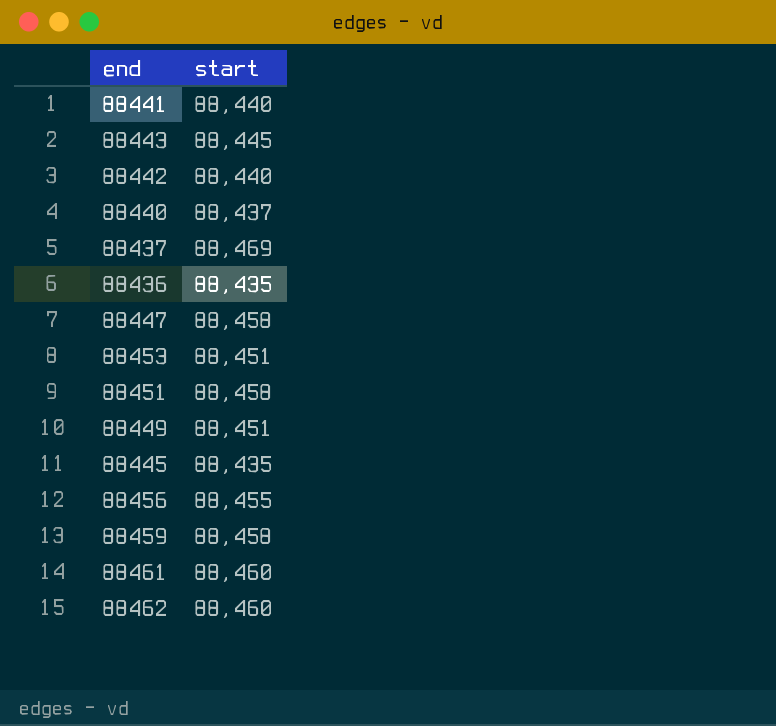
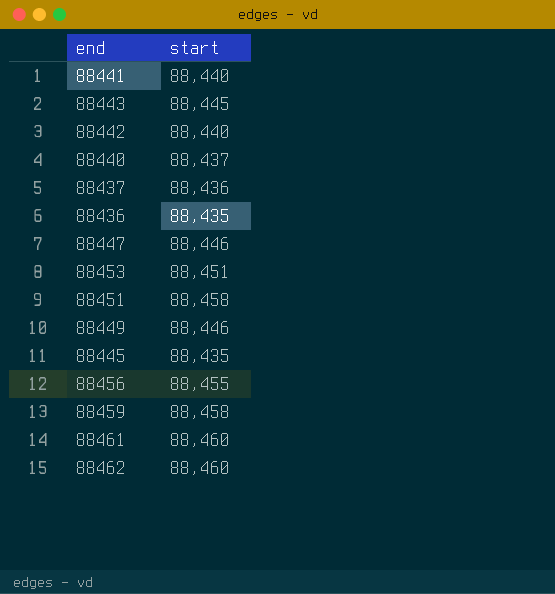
88437 | start: 88,469 -> 88,436
88447 | start: 88,458 -> 88,446
88449 | start: 88,451 -> 88,446

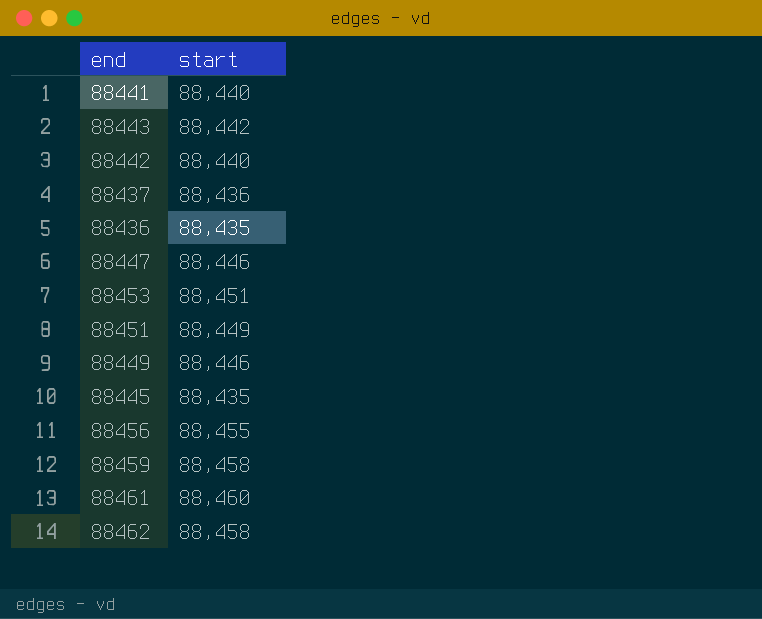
row 88440: 88,437 -> none
88443 | start: 88,445 -> 88,442
88451 | start: 88,458 -> 88,449
88462 | start: 88,460 -> 88,458

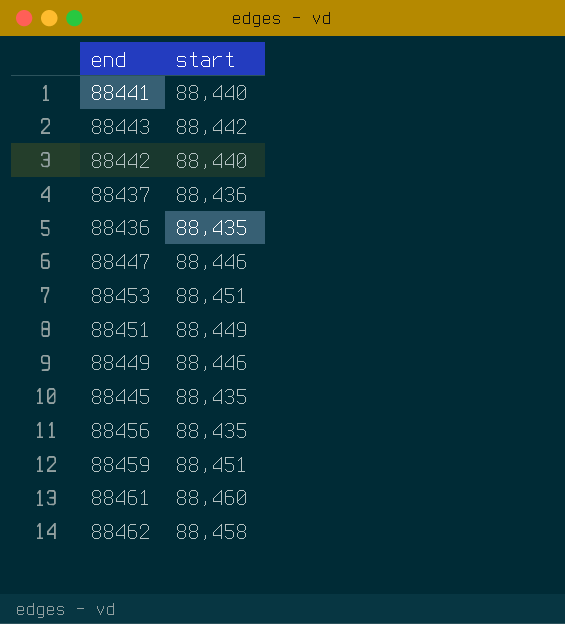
88456 | start: 88,455 -> 88,435
88459 | start: 88,458 -> 88,451

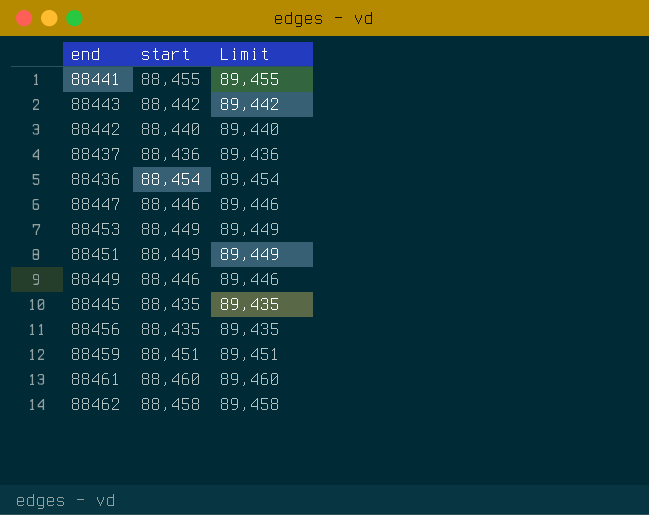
column Limit | formula: none -> [start] + 1000
88441 | start: 88,440 -> 88,455
88436 | start: 88,435 -> 88,454
88453 | start: 88,451 -> 88,449

